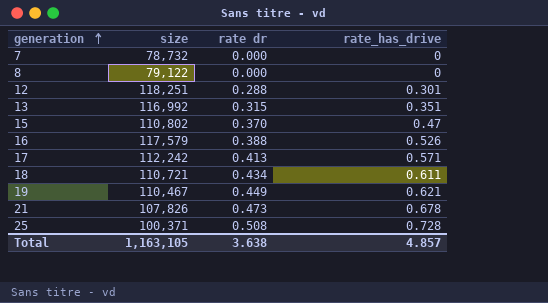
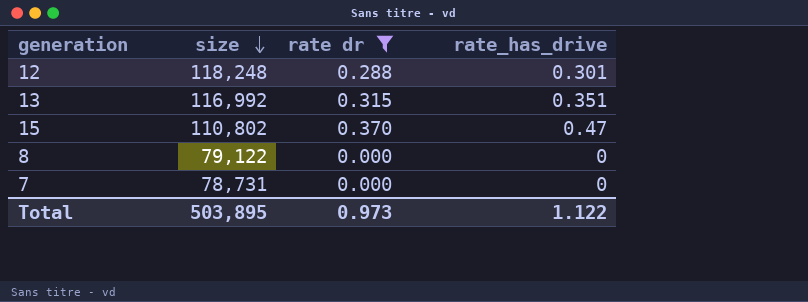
filter: none -> rate dr <= 0.370
row order: generation ascending -> size descending
12 | size: 118,251 -> 118,248
7 | size: 78,732 -> 78,731
Total | size: 1,163,105 -> 503,895
Total | rate dr: 3.638 -> 0.973
Total | rate_has_drive: 4.857 -> 1.122

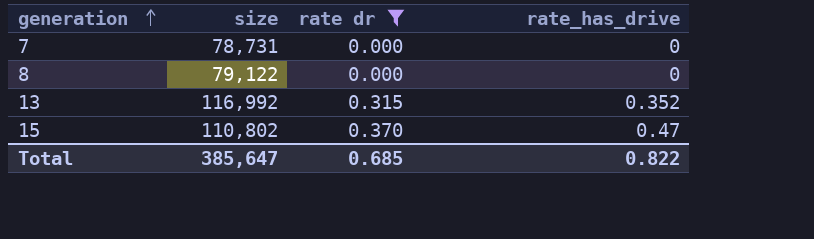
row order: size descending -> generation ascending
row 12: 118,248 | 0.288 | 0.301 -> none
13 | rate_has_drive: 0.351 -> 0.352
Total | size: 503,895 -> 385,647
Total | rate dr: 0.973 -> 0.685
Total | rate_has_drive: 1.122 -> 0.822

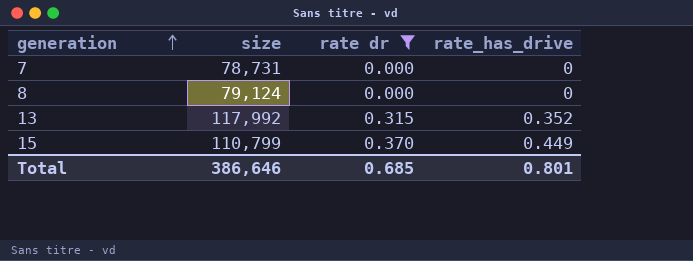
8 | size: 79,122 -> 79,124
13 | size: 116,992 -> 117,992
15 | size: 110,802 -> 110,799
15 | rate_has_drive: 0.47 -> 0.449
Total | size: 385,647 -> 386,646
Total | rate_has_drive: 0.822 -> 0.801

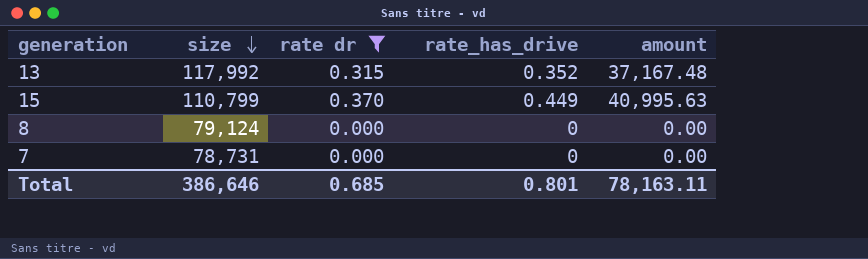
row order: generation ascending -> size descending
column amount | formula: none -> [size] * [rate dr]

